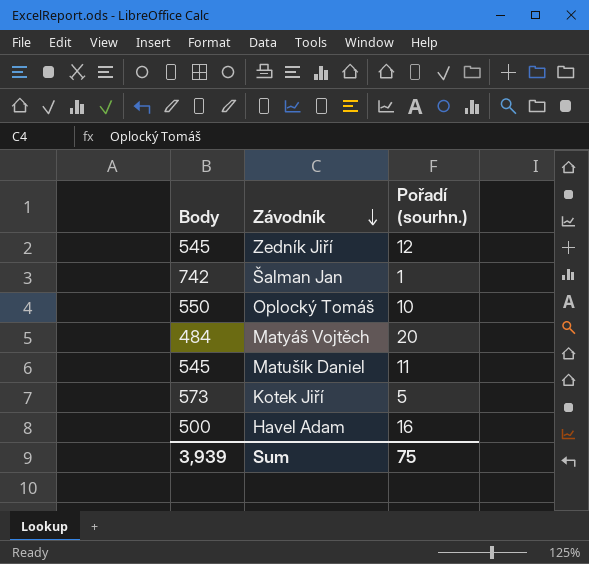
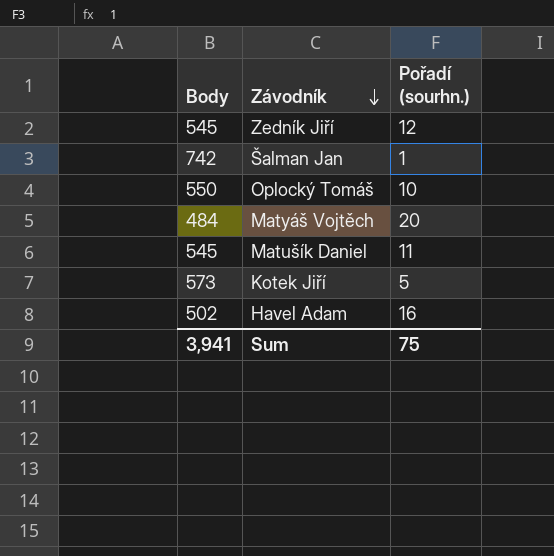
Havel Adam | Body: 500 -> 502
Sum | Body: 3,939 -> 3,941

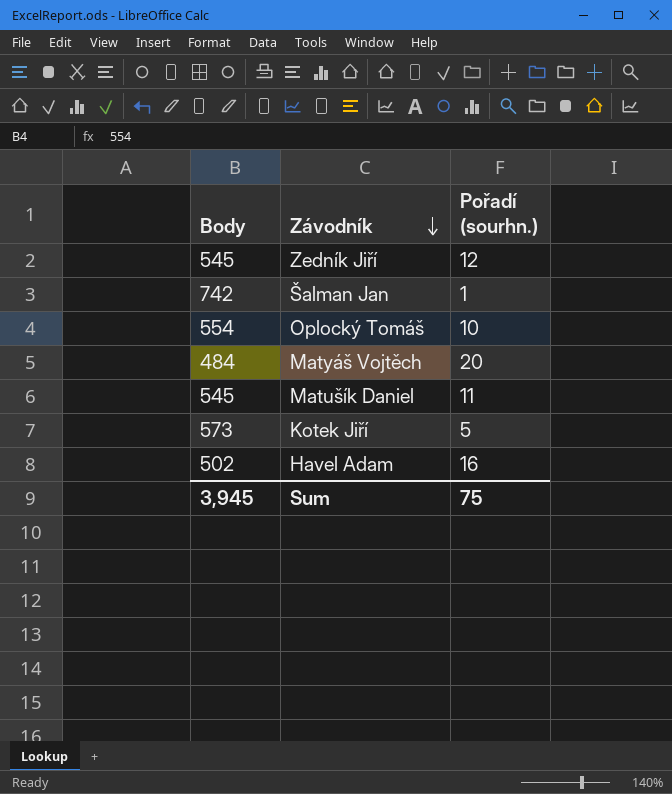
Oplocký Tomáš | Body: 550 -> 554
Sum | Body: 3,941 -> 3,945

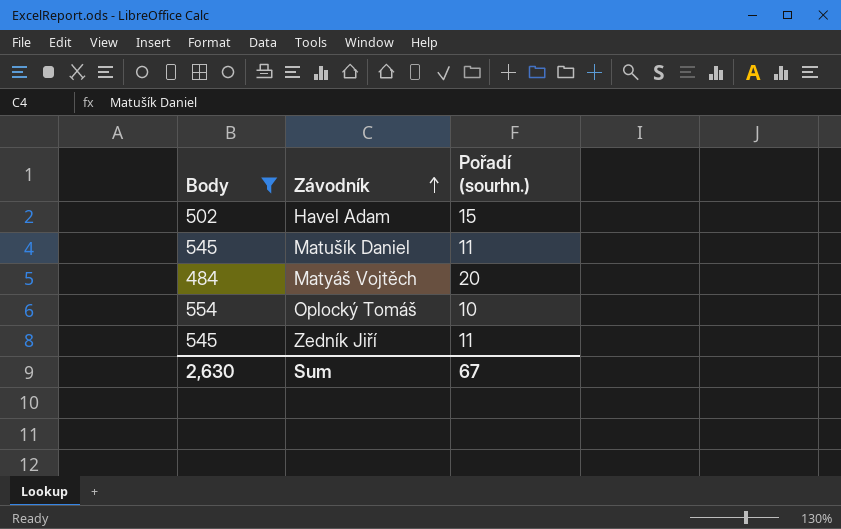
filter: none -> Body <= 554
row order: Závodník descending -> Závodník ascending
Havel Adam | Pořadí (sourhn.): 16 -> 15
Zedník Jiří | Pořadí (sourhn.): 12 -> 11
Sum | Body: 3,945 -> 2,630
Sum | Pořadí (sourhn.): 75 -> 67

